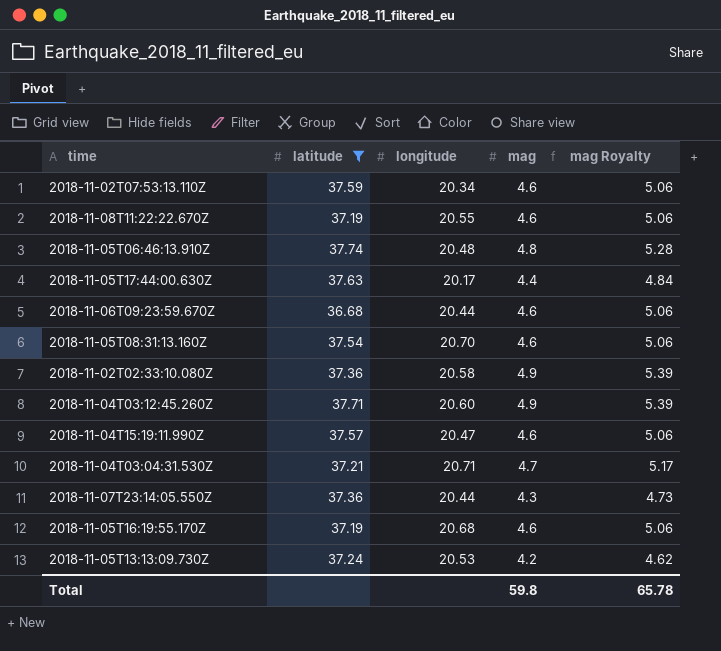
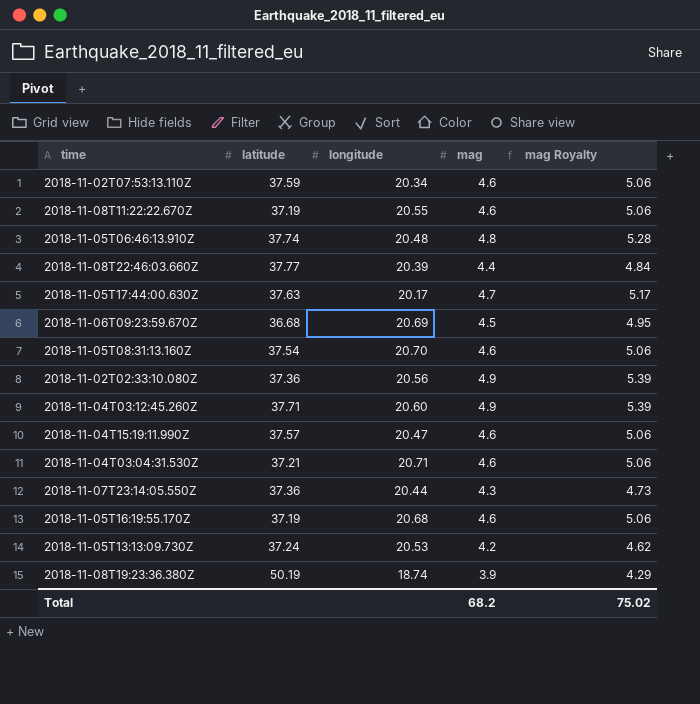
filter: latitude <= 37.74 -> none
2018-11-05T17:44:00.630Z | mag: 4.4 -> 4.7
2018-11-05T17:44:00.630Z | mag Royalty: 4.84 -> 5.17
2018-11-06T09:23:59.670Z | longitude: 20.44 -> 20.69
2018-11-06T09:23:59.670Z | mag: 4.6 -> 4.5
2018-11-06T09:23:59.670Z | mag Royalty: 5.06 -> 4.95
2018-11-02T02:33:10.080Z | longitude: 20.58 -> 20.56
2018-11-04T03:04:31.530Z | mag: 4.7 -> 4.6
2018-11-04T03:04:31.530Z | mag Royalty: 5.17 -> 5.06
Total | mag: 59.8 -> 68.2
Total | mag Royalty: 65.78 -> 75.02

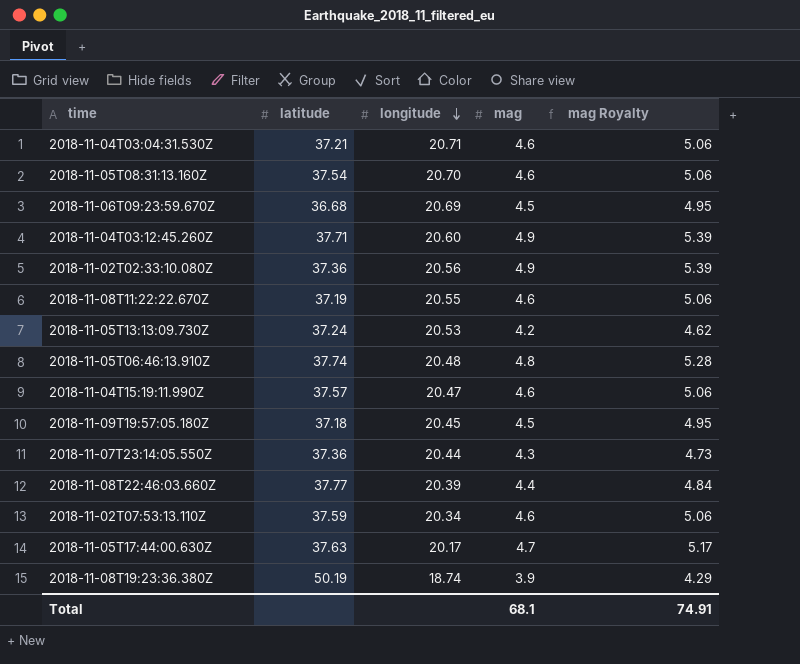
row order: none -> longitude descending
row 2018-11-05T16:19:55.170Z: 37.19 | 20.68 | 4.6 | 5.06 -> none
row 2018-11-09T19:57:05.180Z: none -> 37.18 | 20.45 | 4.5 | 4.95
Total | mag: 68.2 -> 68.1
Total | mag Royalty: 75.02 -> 74.91

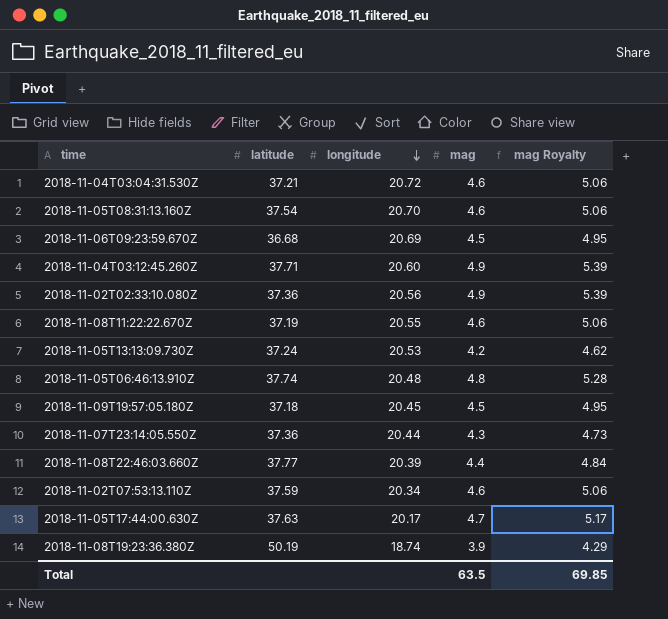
row 2018-11-04T15:19:11.990Z: 37.57 | 20.47 | 4.6 | 5.06 -> none
2018-11-04T03:04:31.530Z | longitude: 20.71 -> 20.72
Total | mag: 68.1 -> 63.5
Total | mag Royalty: 74.91 -> 69.85

